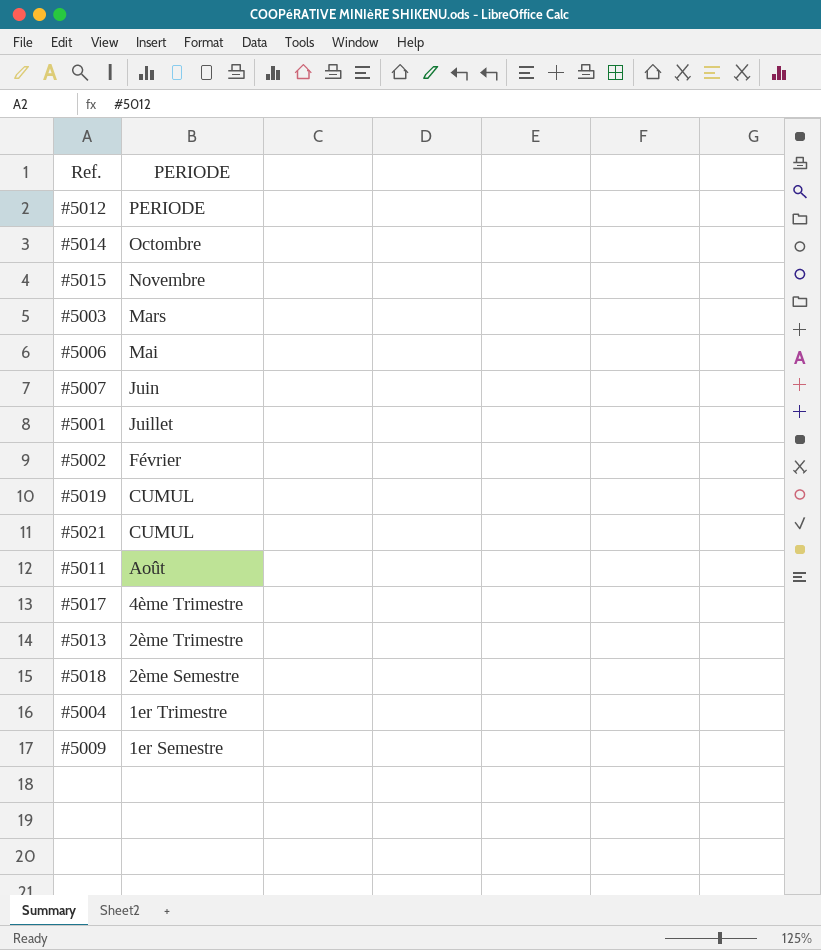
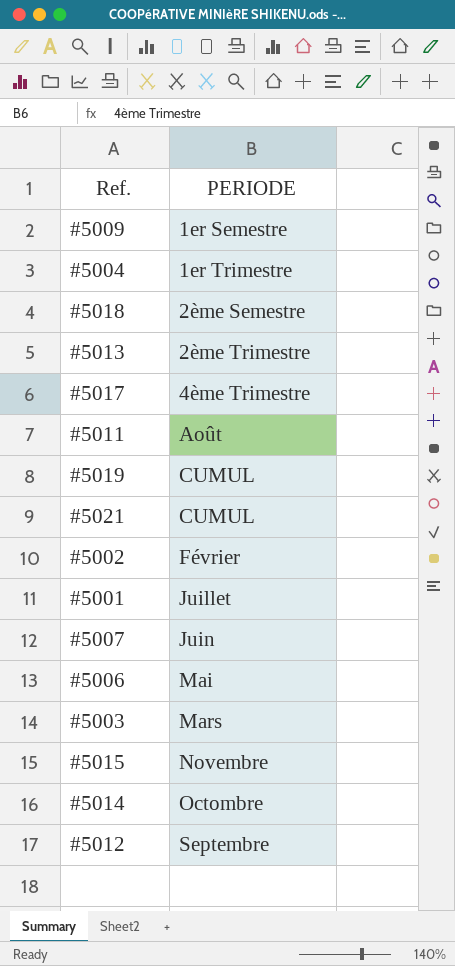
row order: PERIODE descending -> PERIODE ascending
#5012 | PERIODE: PERIODE -> Septembre

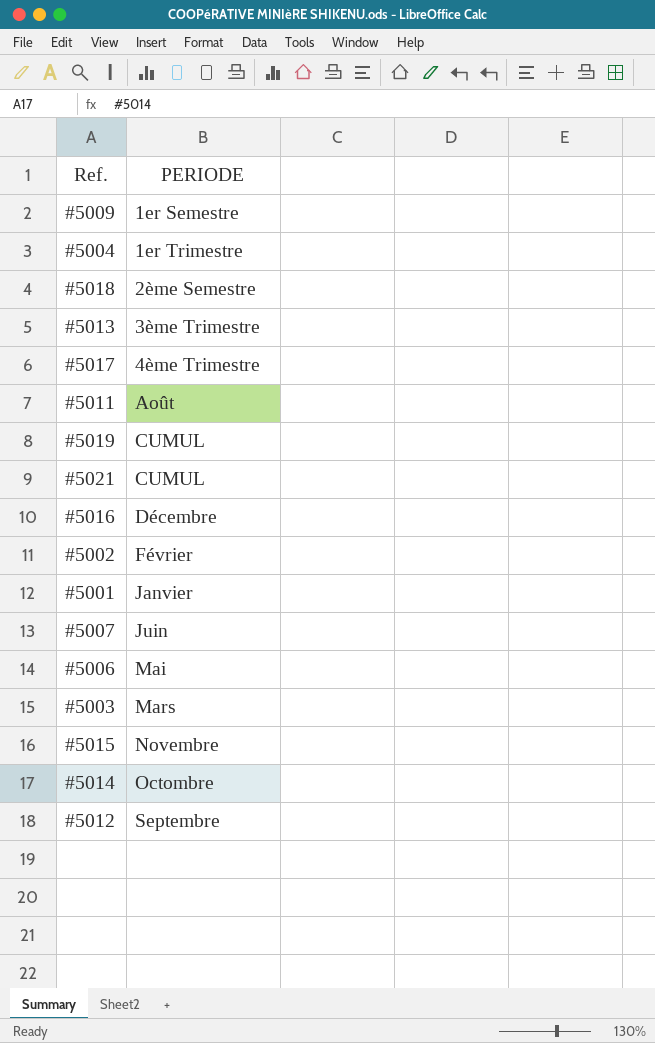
#5013 | PERIODE: 2ème Trimestre -> 3ème Trimestre
row #5016: none -> Décembre
#5001 | PERIODE: Juillet -> Janvier

